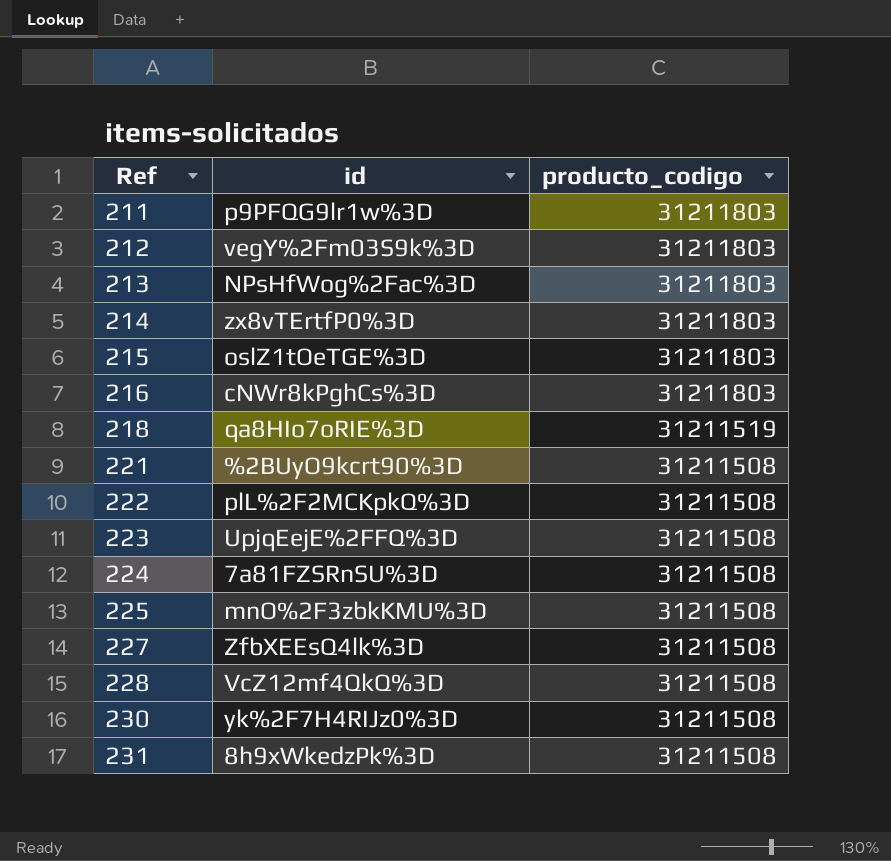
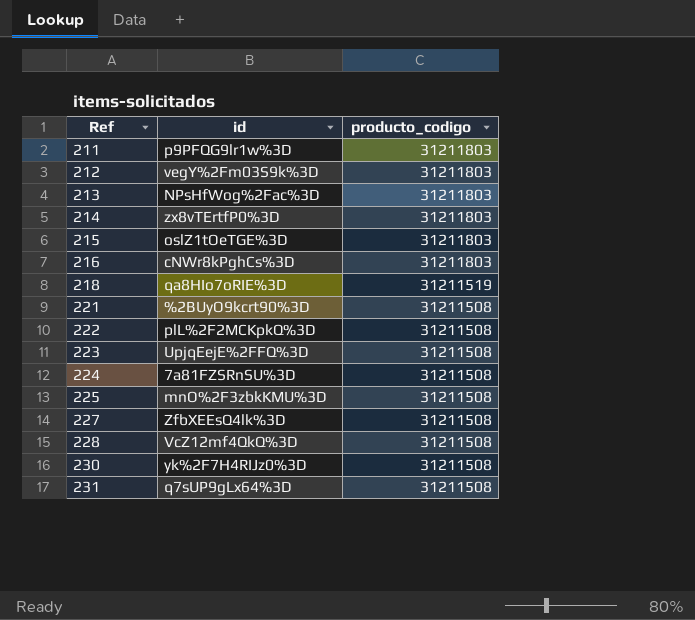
231 | id: 8h9xWkedzPk%3D -> q7sUP9gLx64%3D

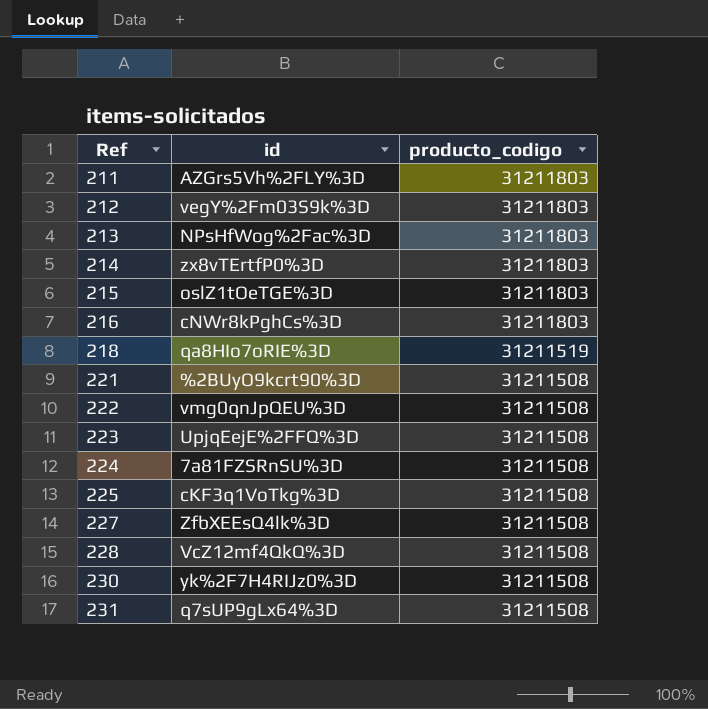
211 | id: p9PFQG9lr1w%3D -> AZGrs5Vh%2FLY%3D
222 | id: plL%2F2MCKpkQ%3D -> vmg0qnJpQEU%3D
225 | id: mnO%2F3zbkKMU%3D -> cKF3q1VoTkg%3D

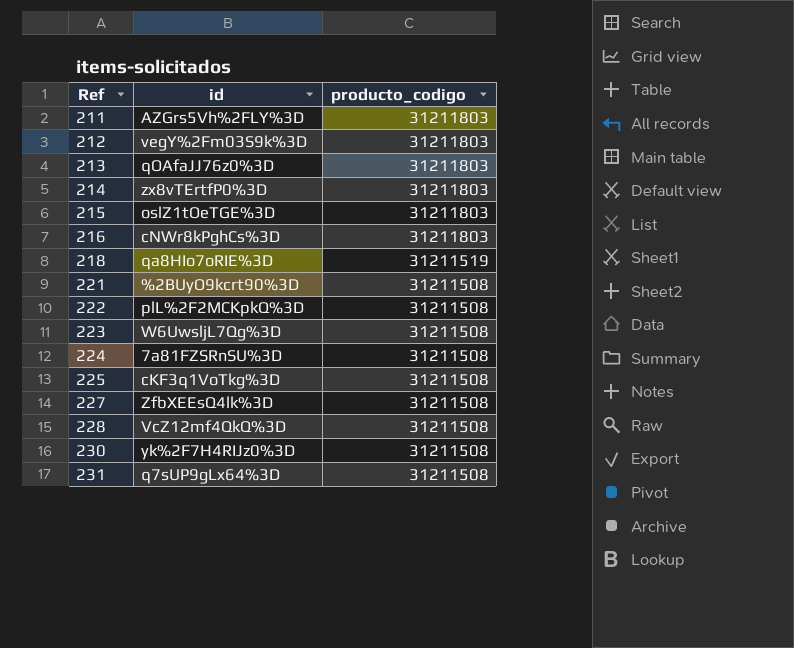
213 | id: NPsHfWog%2Fac%3D -> qOAfaJJ76z0%3D
222 | id: vmg0qnJpQEU%3D -> plL%2F2MCKpkQ%3D
223 | id: UpjqEejE%2FFQ%3D -> W6UwsljL7Qg%3D

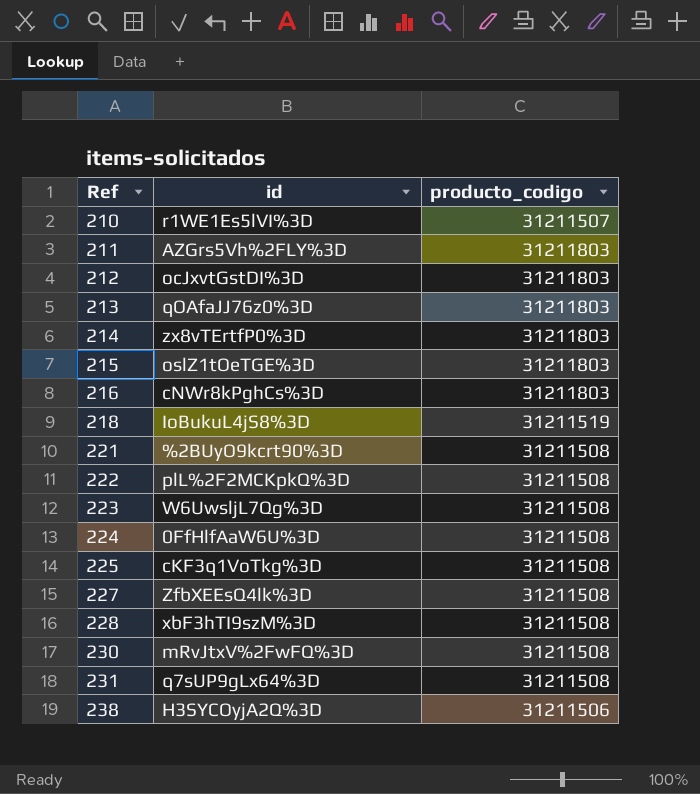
row 210: none -> r1WE1Es5lVI%3D | 31211507
212 | id: vegY%2Fm03S9k%3D -> ocJxvtGstDI%3D
218 | id: qa8HIo7oRIE%3D -> IoBukuL4jS8%3D
224 | id: 7a81FZSRnSU%3D -> 0FfHlfAaW6U%3D
228 | id: VcZ12mf4QkQ%3D -> xbF3hTI9szM%3D
230 | id: yk%2F7H4RIJz0%3D -> mRvJtxV%2FwFQ%3D
row 238: none -> H3SYCOyjA2Q%3D | 31211506

